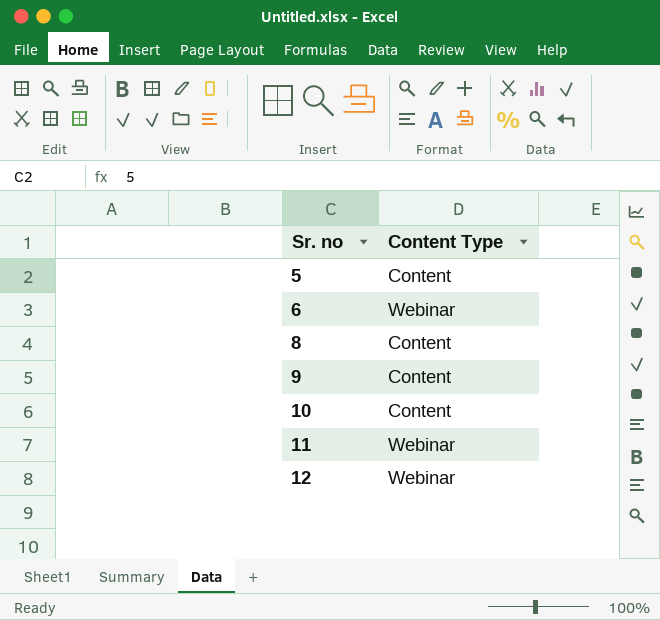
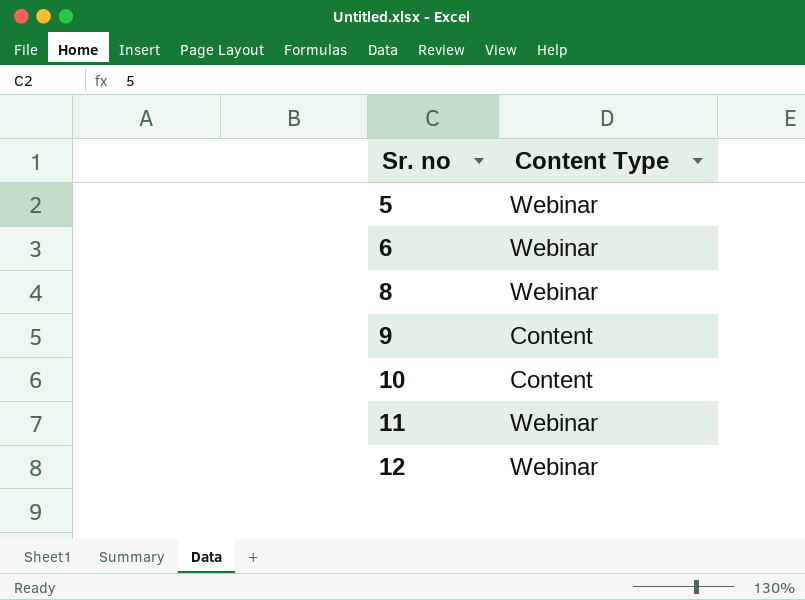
5 | Content Type: Content -> Webinar
8 | Content Type: Content -> Webinar

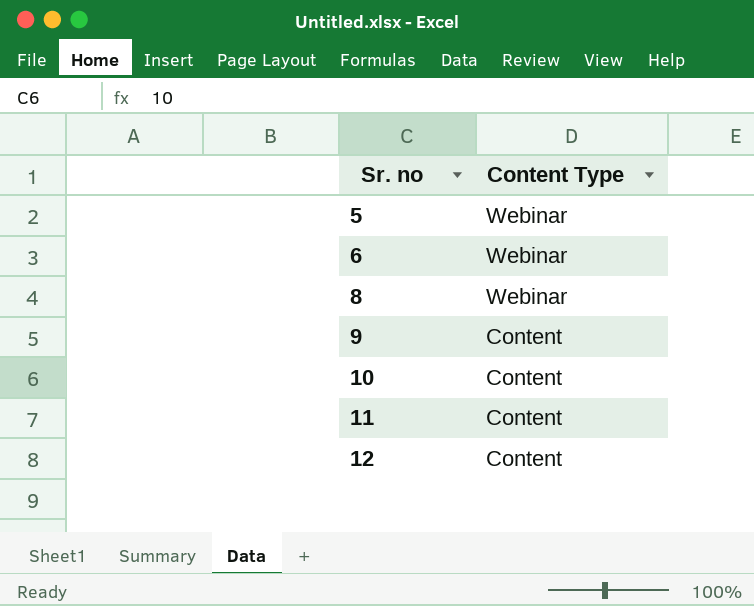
11 | Content Type: Webinar -> Content
12 | Content Type: Webinar -> Content

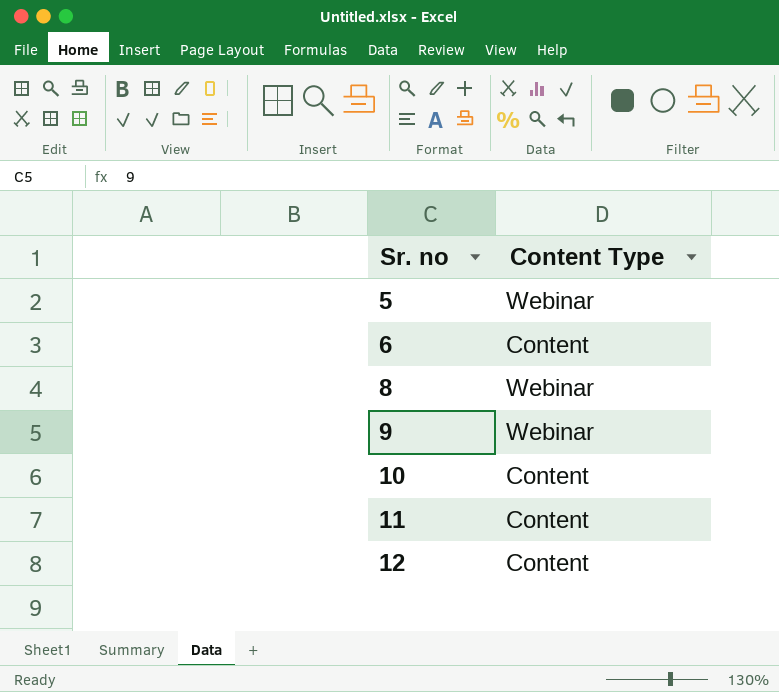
6 | Content Type: Webinar -> Content
9 | Content Type: Content -> Webinar

